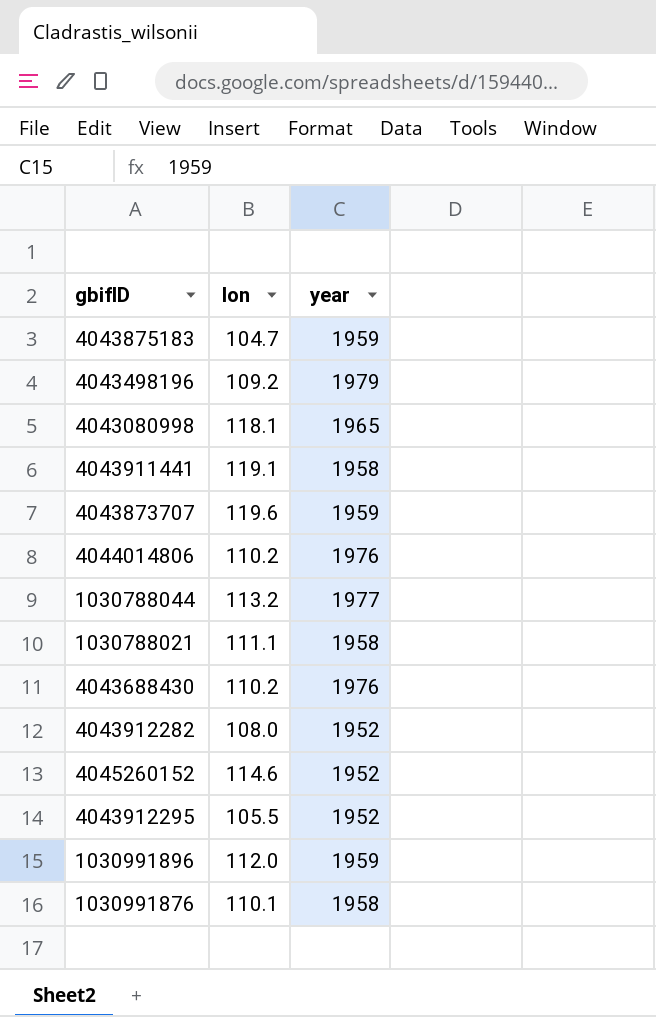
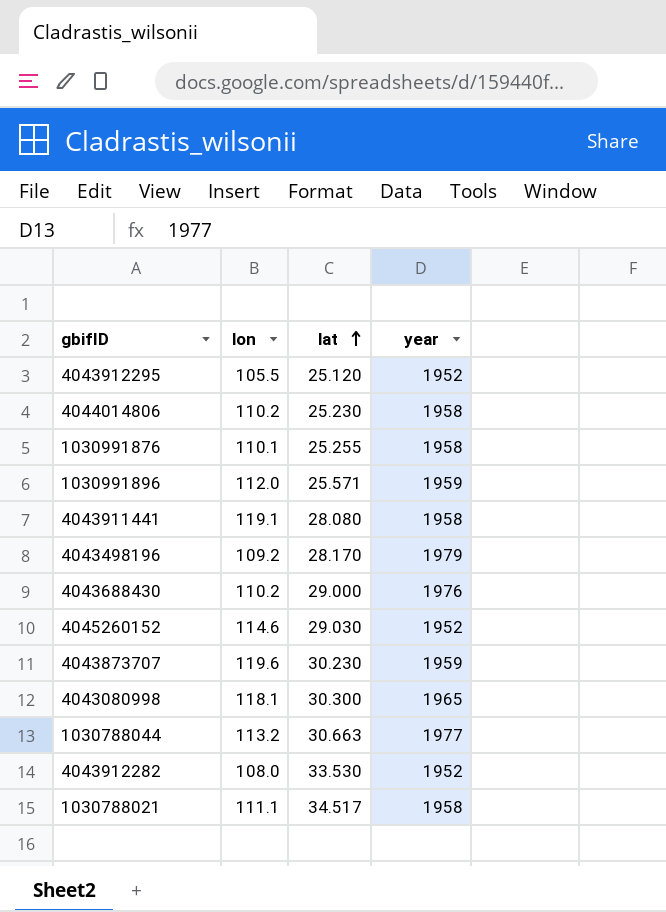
row order: none -> lat ascending
column lat | position: none -> 3
row 4043875183: 104.7 | 1959 -> none
4044014806 | year: 1976 -> 1958

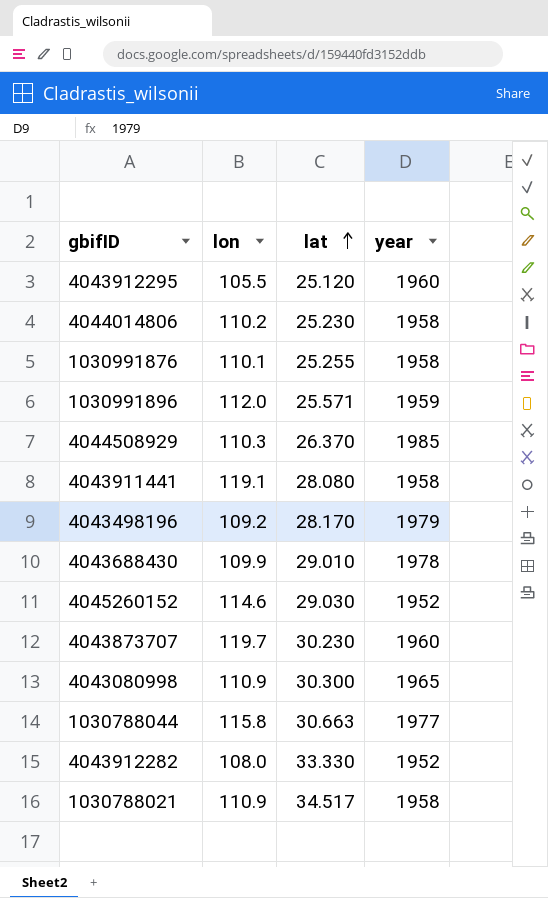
4043912295 | year: 1952 -> 1960
row 4044508929: none -> 110.3 | 26.370 | 1985
4043688430 | lon: 110.2 -> 109.9
4043688430 | lat: 29.000 -> 29.010
4043688430 | year: 1976 -> 1978
4043873707 | lon: 119.6 -> 119.7
4043873707 | year: 1959 -> 1960
4043080998 | lon: 118.1 -> 110.9
1030788044 | lon: 113.2 -> 115.8
4043912282 | lat: 33.530 -> 33.330
1030788021 | lon: 111.1 -> 110.9

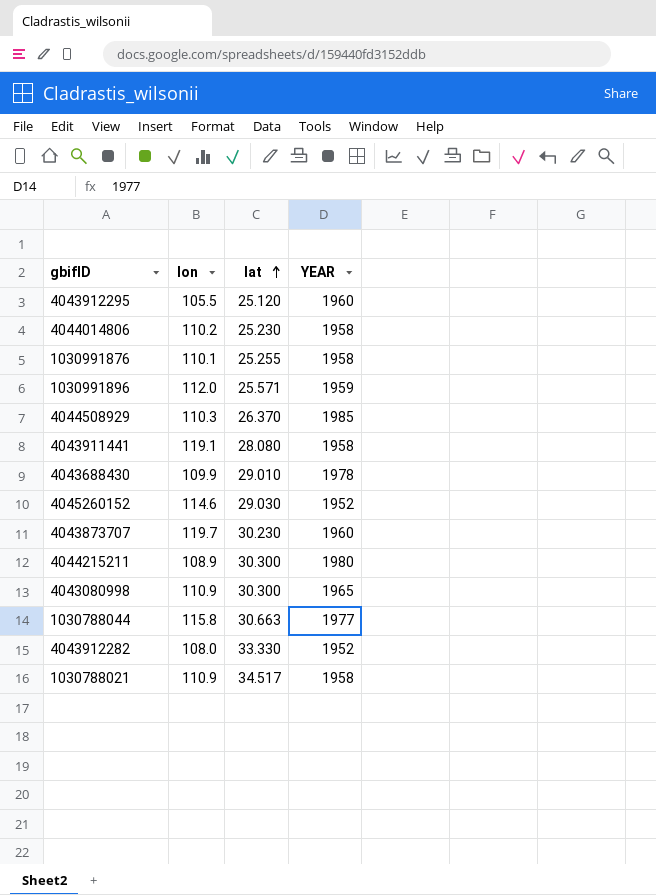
column name: year -> YEAR
row 4043498196: 109.2 | 28.170 | 1979 -> none
row 4044215211: none -> 108.9 | 30.300 | 1980

